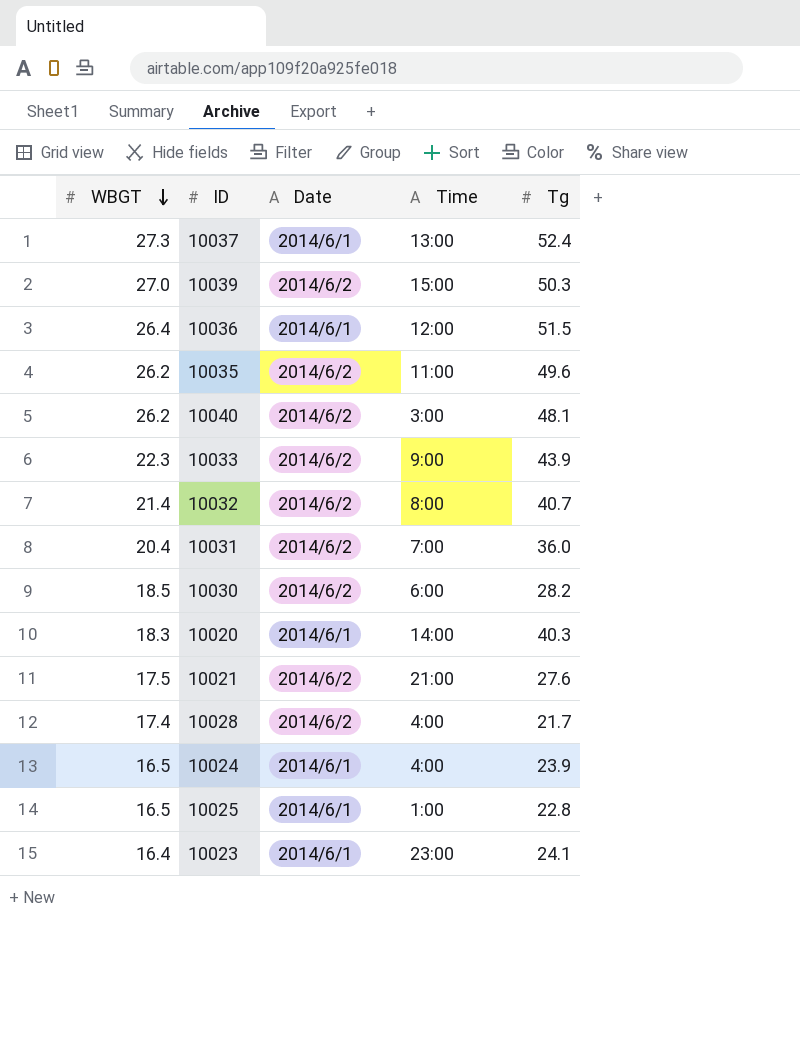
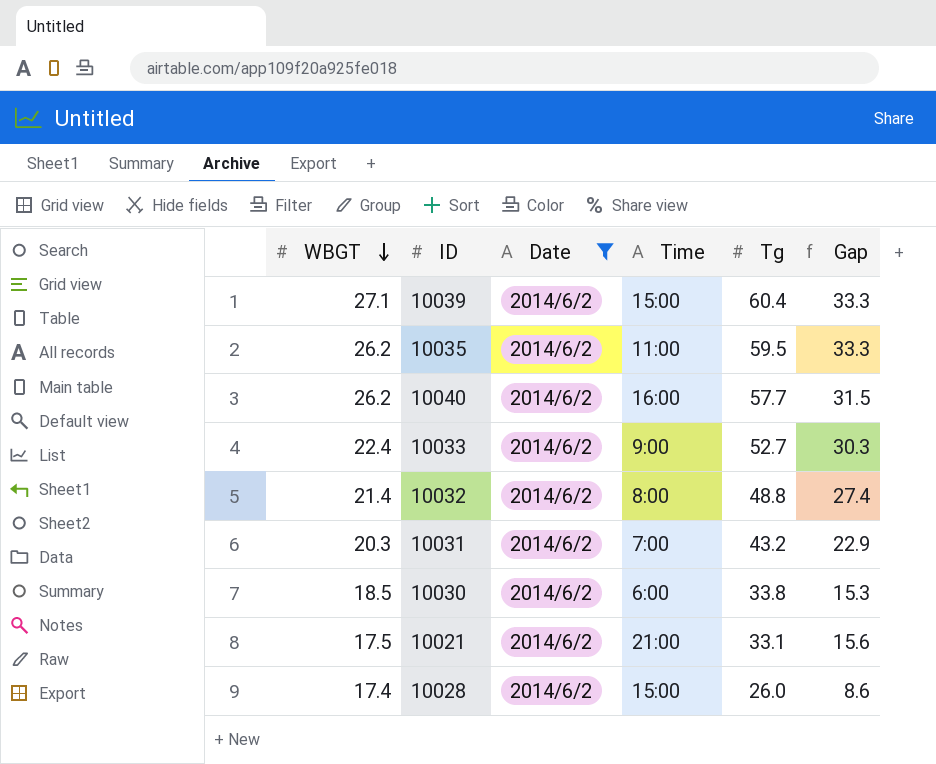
filter: none -> Date = 2014/6/2
column Gap | formula: none -> [Tg] - [WBGT]
10039 | WBGT: 27.0 -> 27.1
10039 | Tg: 50.3 -> 60.4
10035 | Tg: 49.6 -> 59.5
10040 | Time: 3:00 -> 16:00
10040 | Tg: 48.1 -> 57.7
10033 | WBGT: 22.3 -> 22.4
10033 | Tg: 43.9 -> 52.7
10032 | Tg: 40.7 -> 48.8
10031 | WBGT: 20.4 -> 20.3
10031 | Tg: 36.0 -> 43.2
10030 | Tg: 28.2 -> 33.8
10021 | Tg: 27.6 -> 33.1
10028 | Time: 4:00 -> 15:00
10028 | Tg: 21.7 -> 26.0

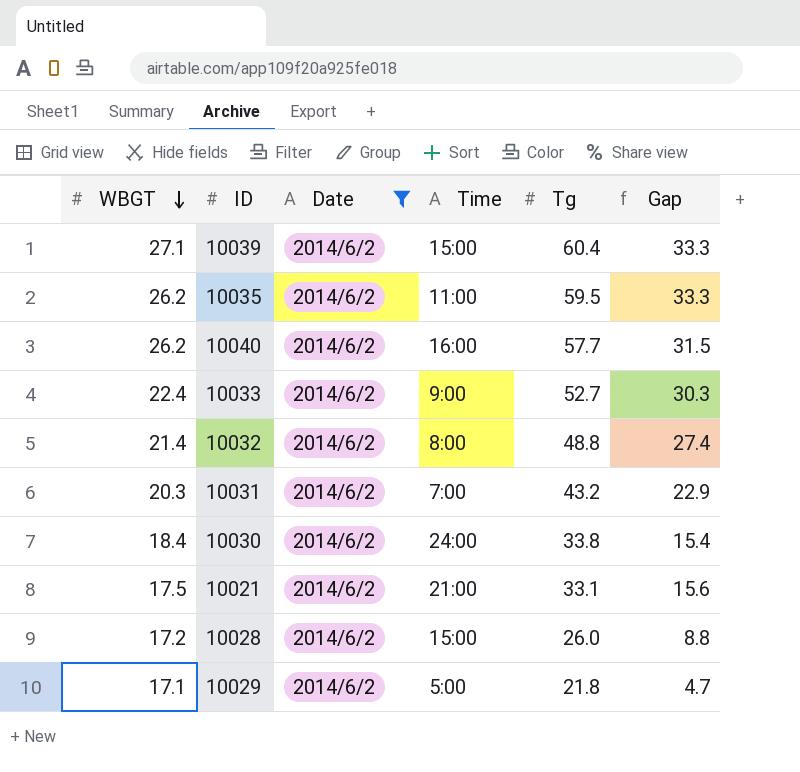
10030 | WBGT: 18.5 -> 18.4
10030 | Time: 6:00 -> 24:00
10030 | Gap: 15.3 -> 15.4
10028 | WBGT: 17.4 -> 17.2
10028 | Gap: 8.6 -> 8.8
row 10029: none -> 17.1 | 2014/6/2 | 5:00 | 21.8 | 4.7

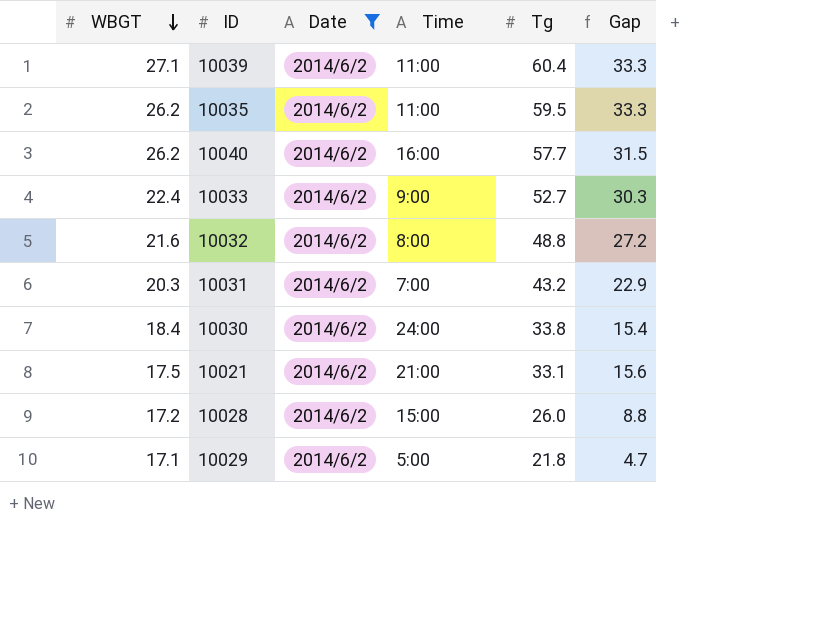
10039 | Time: 15:00 -> 11:00
10032 | WBGT: 21.4 -> 21.6
10032 | Gap: 27.4 -> 27.2

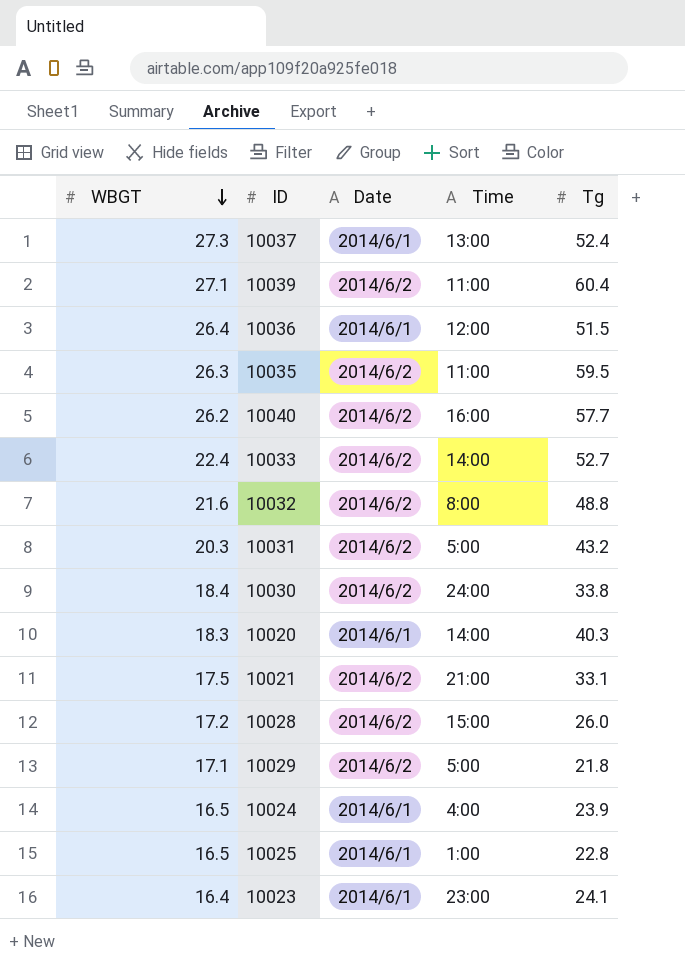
filter: Date = 2014/6/2 -> none
column Gap | formula: [Tg] - [WBGT] -> none
10035 | WBGT: 26.2 -> 26.3
10033 | Time: 9:00 -> 14:00
10031 | Time: 7:00 -> 5:00

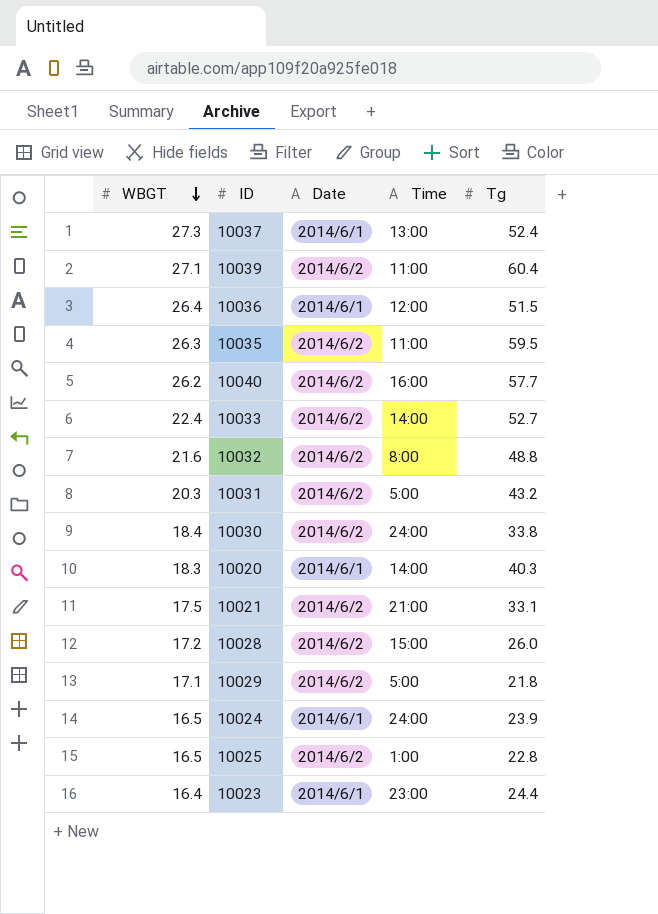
10024 | Time: 4:00 -> 24:00
10025 | Date: 2014/6/1 -> 2014/6/2
10023 | Tg: 24.1 -> 24.4

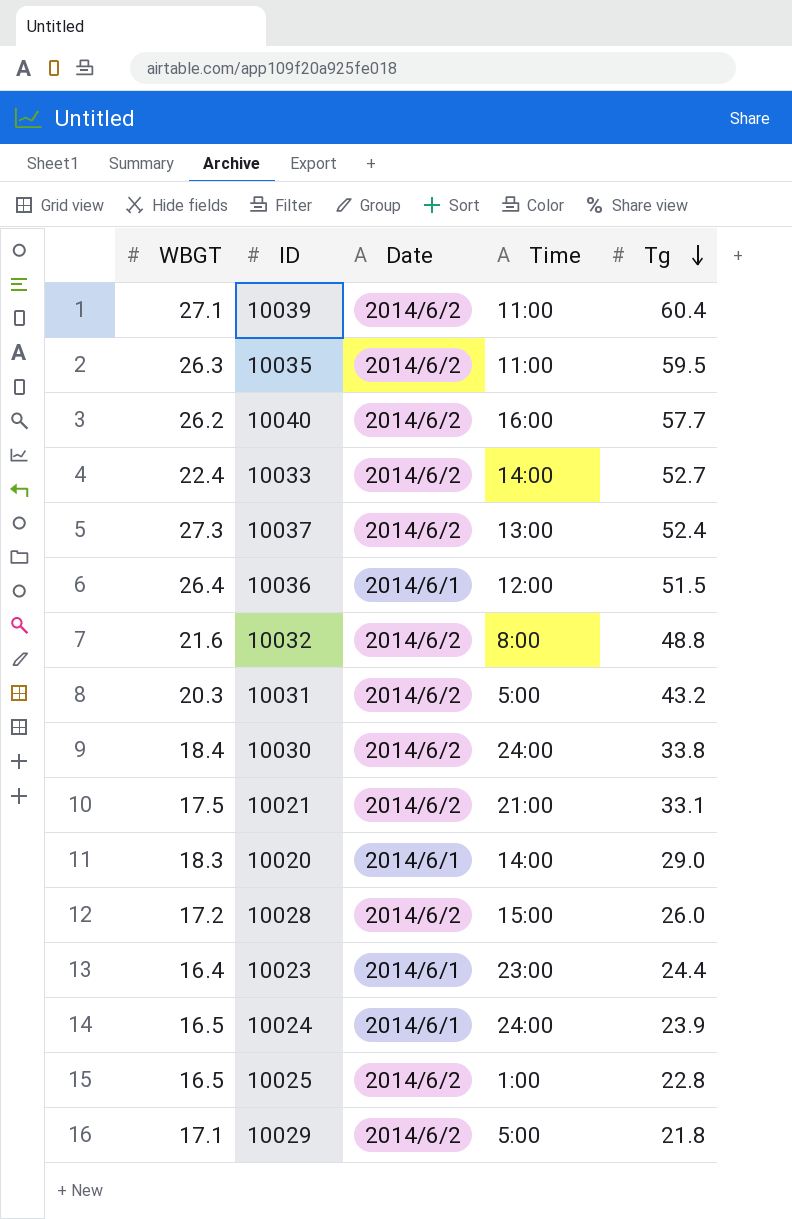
row order: WBGT descending -> Tg descending
10037 | Date: 2014/6/1 -> 2014/6/2
10020 | Tg: 40.3 -> 29.0

